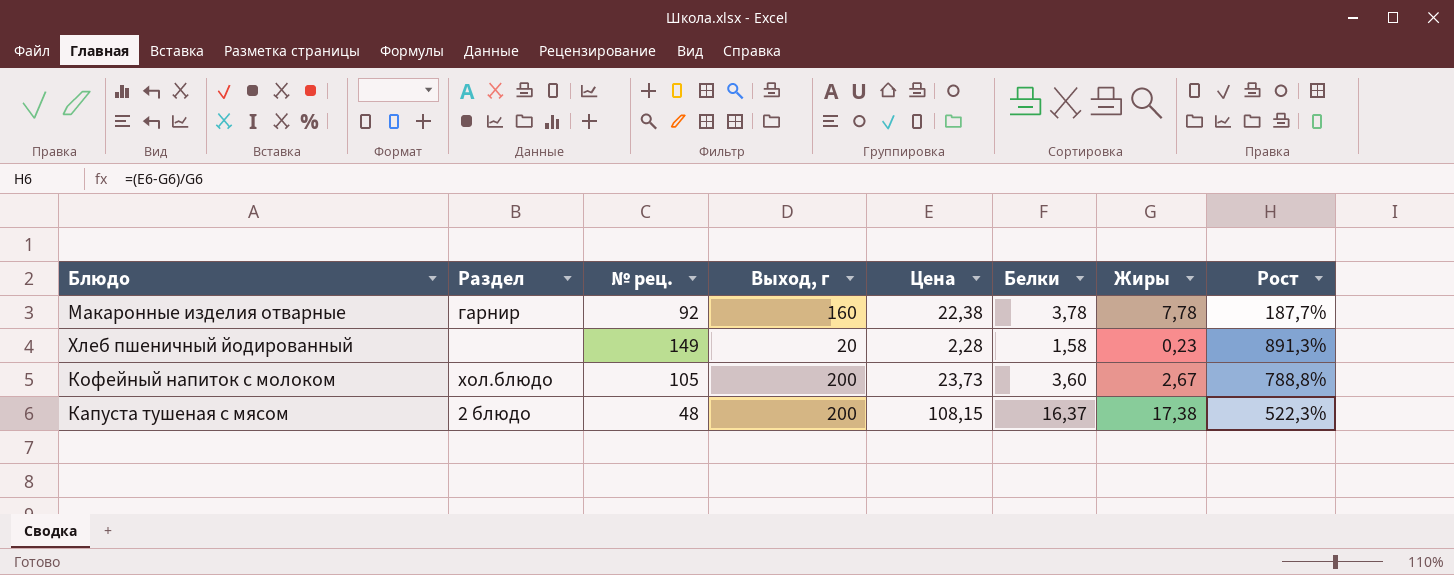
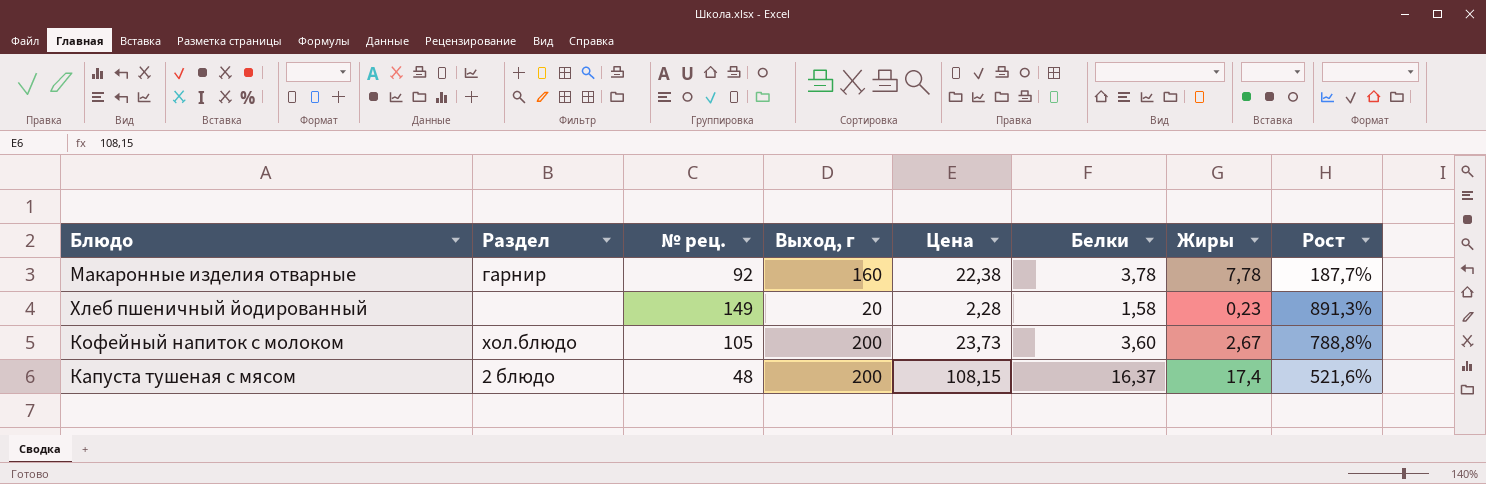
Капуста тушеная с мясом | Жиры: 17,38 -> 17,4
Капуста тушеная с мясом | Рост: 522,3% -> 521,6%

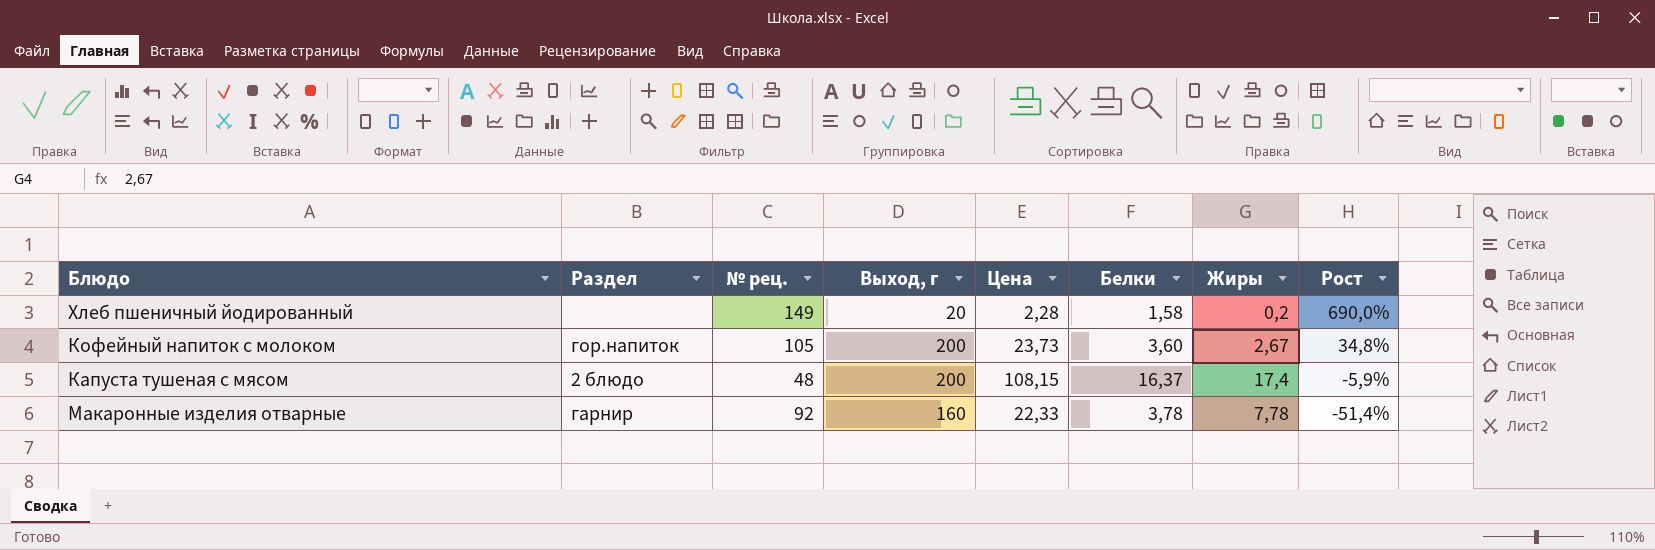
row order: none -> Рост descending
column Рост | formula: ([Цена] - [Жиры]) / [Жиры] -> ([Белки] - [Жиры]) / [Жиры]
Хлеб пшеничный йодированный | Жиры: 0,23 -> 0,2
Кофейный напиток с молоком | Раздел: хол.блюдо -> гор.напиток
Макаронные изделия отварные | Цена: 22,38 -> 22,33

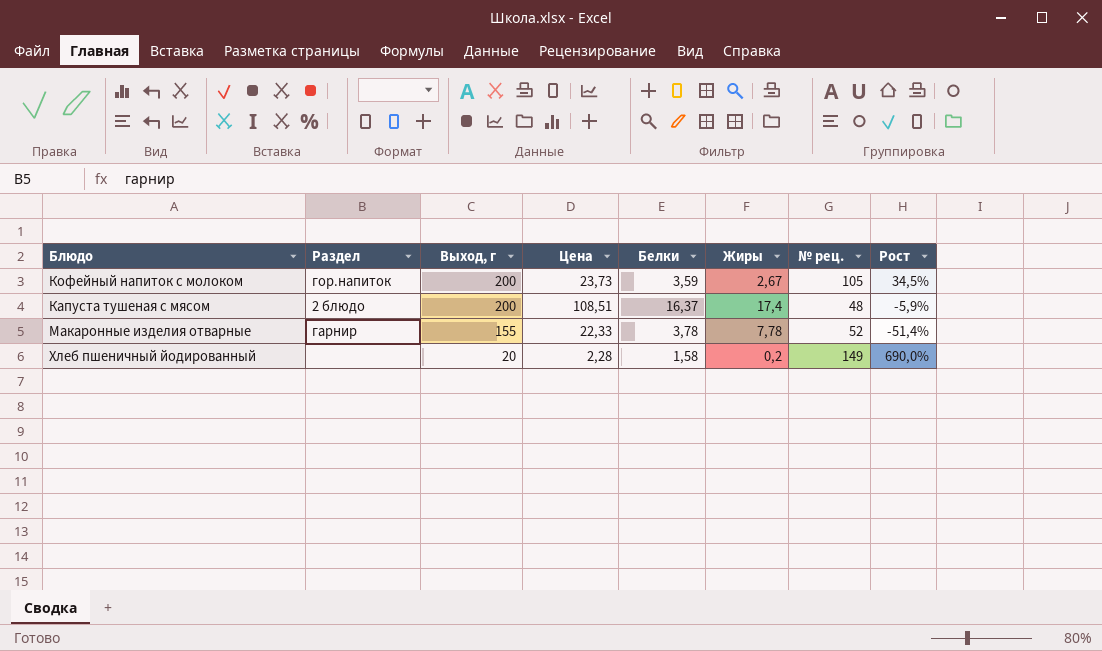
row order: Рост descending -> Выход, г descending
column № рец. | position: 3 -> 7
Кофейный напиток с молоком | Белки: 3,60 -> 3,59
Кофейный напиток с молоком | Рост: 34,8% -> 34,5%
Капуста тушеная с мясом | Цена: 108,15 -> 108,51
Макаронные изделия отварные | Выход, г: 160 -> 155
Макаронные изделия отварные | № рец.: 92 -> 52

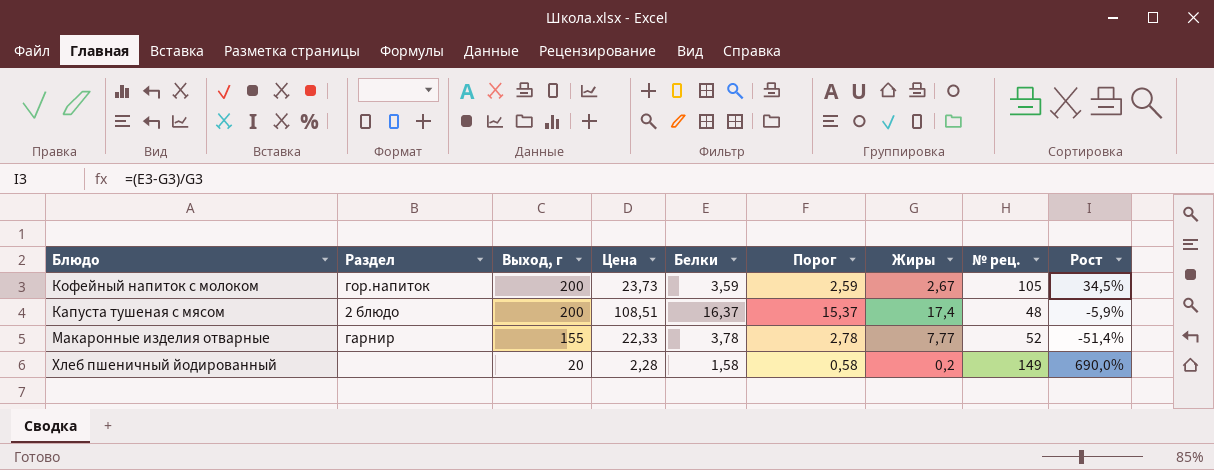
column Порог | formula: none -> [Белки] - 1
Макаронные изделия отварные | Жиры: 7,78 -> 7,77

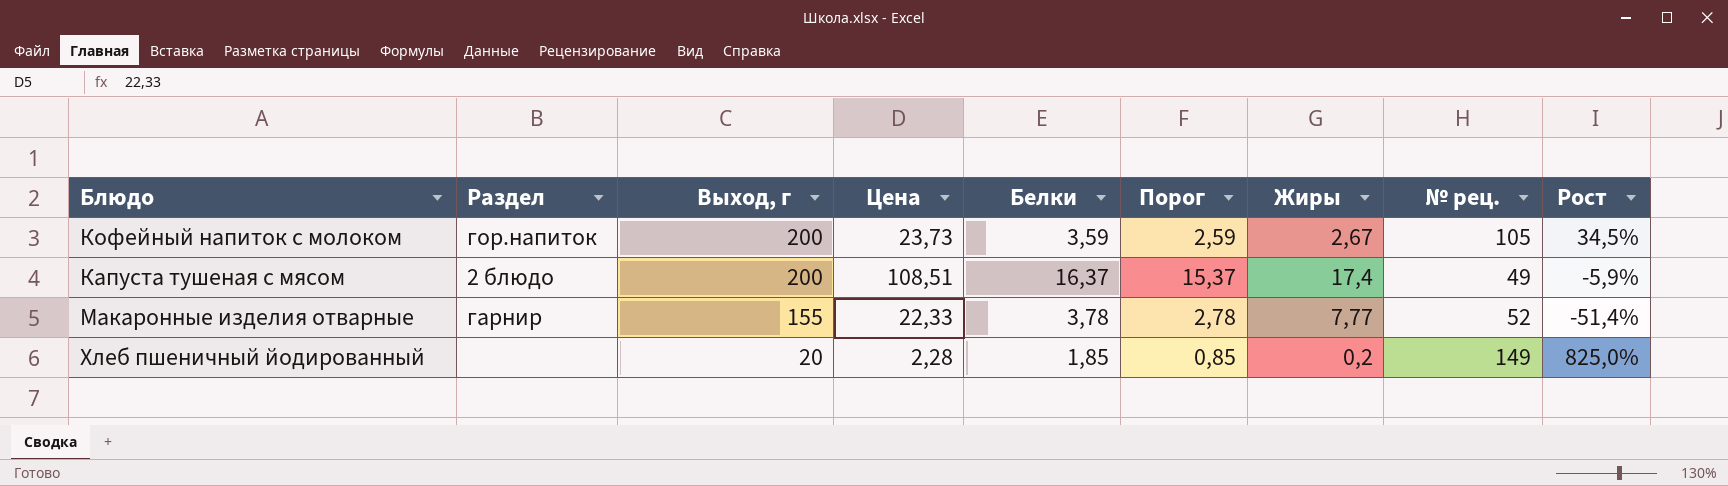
Капуста тушеная с мясом | № рец.: 48 -> 49
Хлеб пшеничный йодированный | Белки: 1,58 -> 1,85
Хлеб пшеничный йодированный | Порог: 0,58 -> 0,85
Хлеб пшеничный йодированный | Рост: 690,0% -> 825,0%

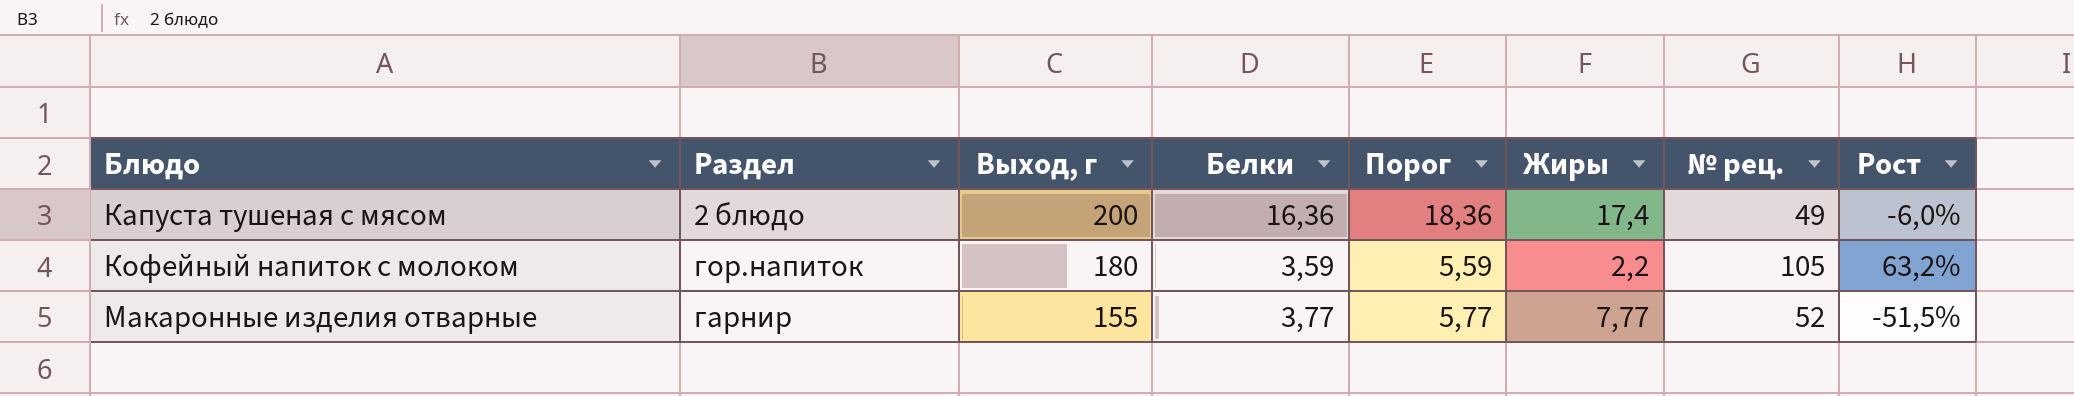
row order: Выход, г descending -> Блюдо ascending
column Цена | position: 4 -> none
column Порог | formula: [Белки] - 1 -> [Белки] + 2
row Хлеб пшеничный йодированный: none | 20 | 2,28 | 1,85 | 0,85 | 0,2 | 149 | 825,0% -> none
Капуста тушеная с мясом | Белки: 16,37 -> 16,36
Капуста тушеная с мясом | Рост: -5,9% -> -6,0%
Кофейный напиток с молоком | Выход, г: 200 -> 180
Кофейный напиток с молоком | Жиры: 2,67 -> 2,2
Кофейный напиток с молоком | Рост: 34,5% -> 63,2%
Макаронные изделия отварные | Белки: 3,78 -> 3,77
Макаронные изделия отварные | Рост: -51,4% -> -51,5%

